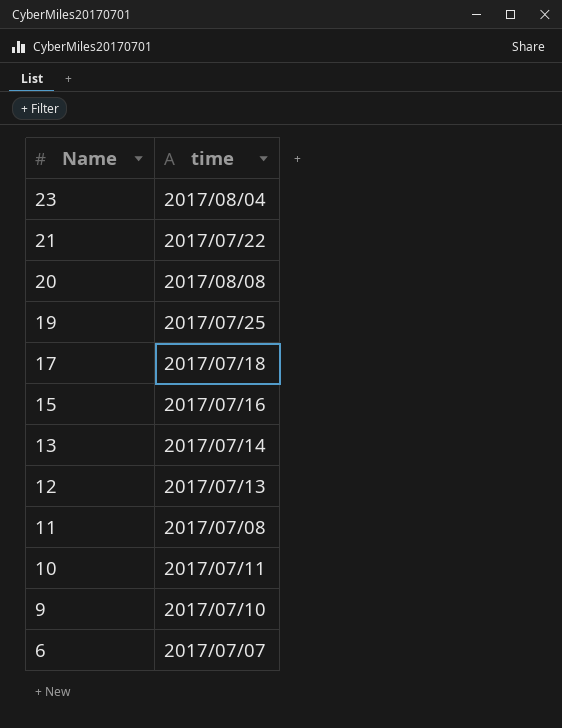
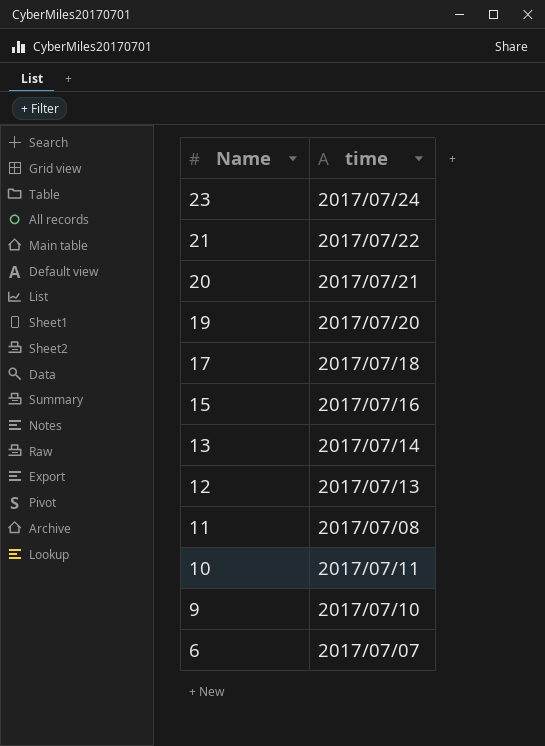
23 | time: 2017/08/04 -> 2017/07/24
20 | time: 2017/08/08 -> 2017/07/21
19 | time: 2017/07/25 -> 2017/07/20

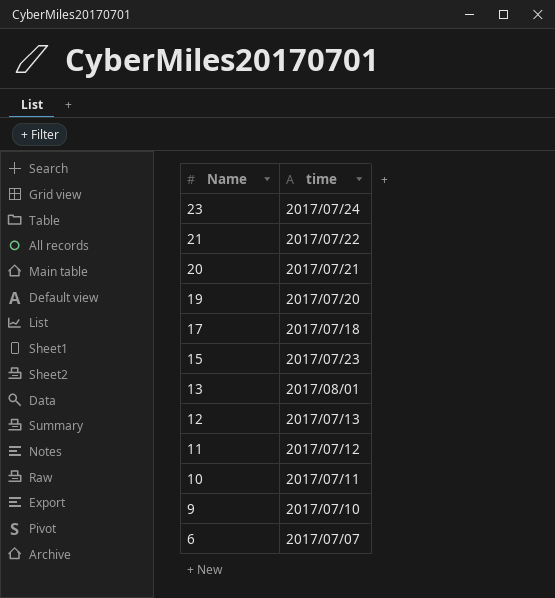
15 | time: 2017/07/16 -> 2017/07/23
13 | time: 2017/07/14 -> 2017/08/01
11 | time: 2017/07/08 -> 2017/07/12

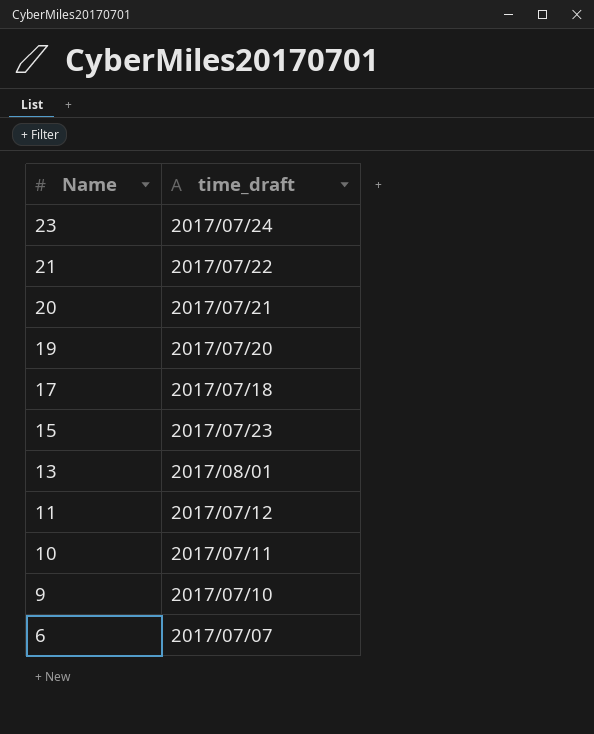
column name: time -> time_draft
row 12: 2017/07/13 -> none

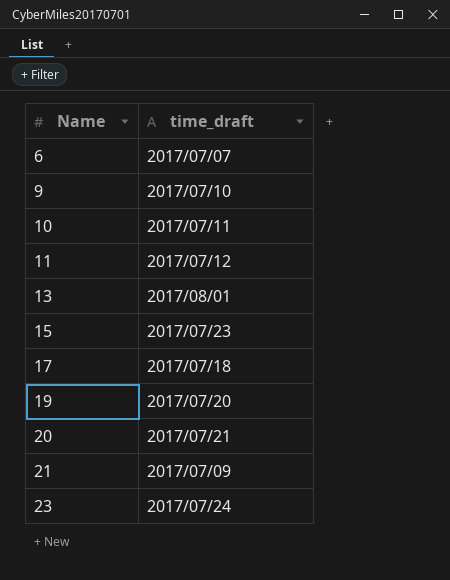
row order: Name descending -> Name ascending
21 | time_draft: 2017/07/22 -> 2017/07/09

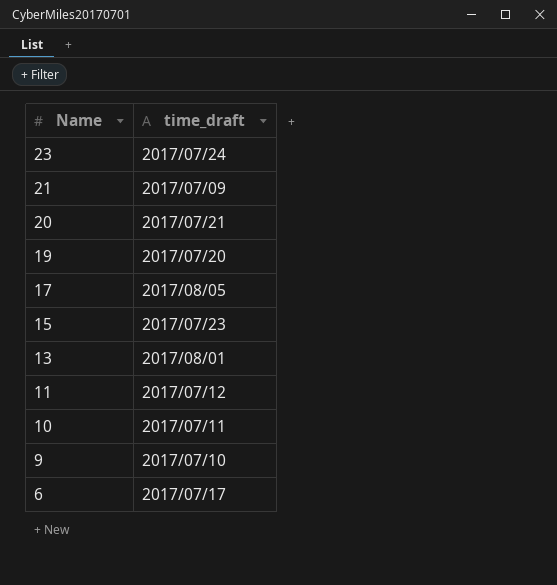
row order: Name ascending -> Name descending
17 | time_draft: 2017/07/18 -> 2017/08/05
6 | time_draft: 2017/07/07 -> 2017/07/17

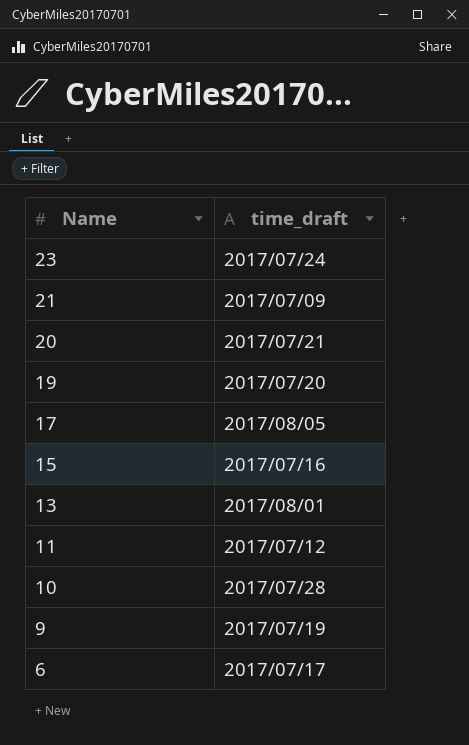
15 | time_draft: 2017/07/23 -> 2017/07/16
10 | time_draft: 2017/07/11 -> 2017/07/28
9 | time_draft: 2017/07/10 -> 2017/07/19

